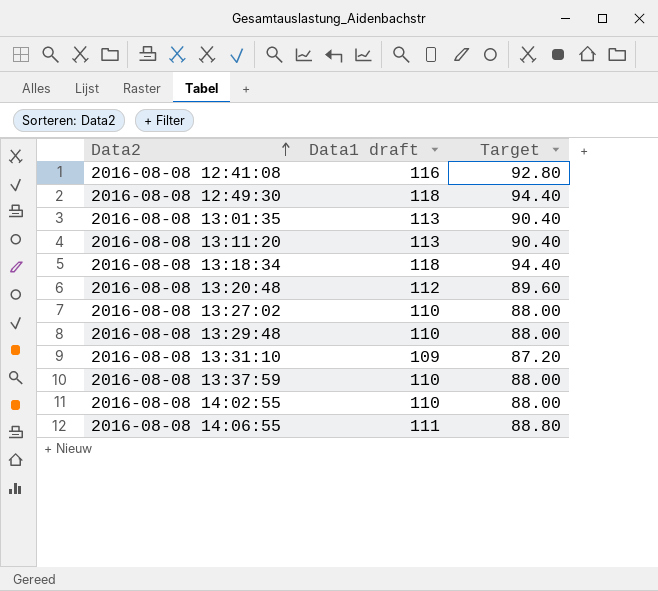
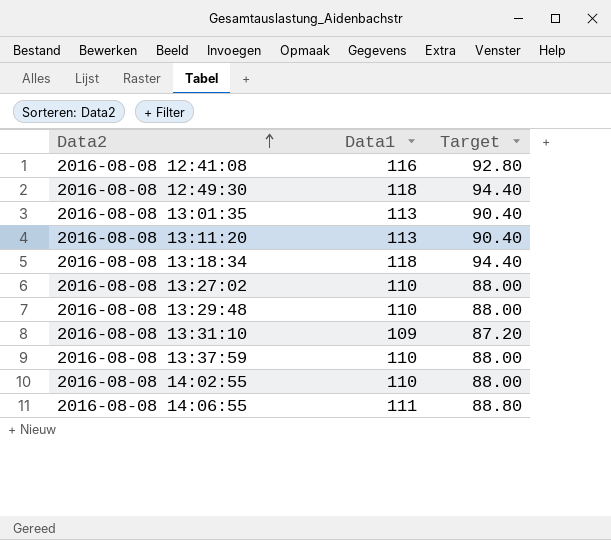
column name: Data1 draft -> Data1
row 2016-08-08 13:20:48: 112 | 89.60 -> none

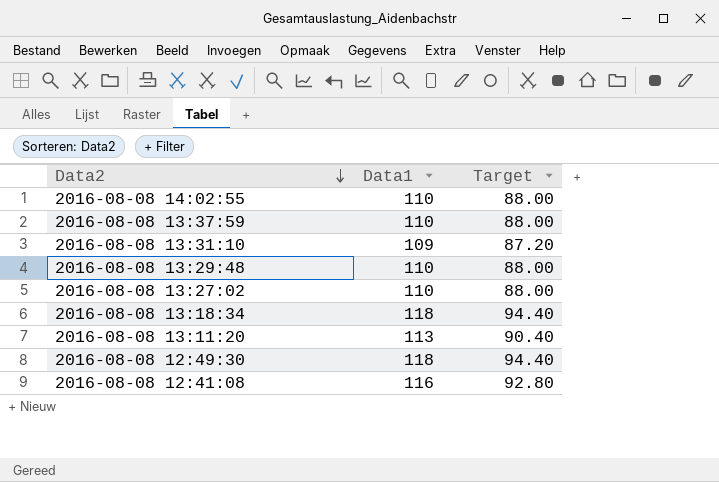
row order: Data2 ascending -> Data2 descending
row 2016-08-08 13:01:35: 113 | 90.40 -> none
row 2016-08-08 14:06:55: 111 | 88.80 -> none

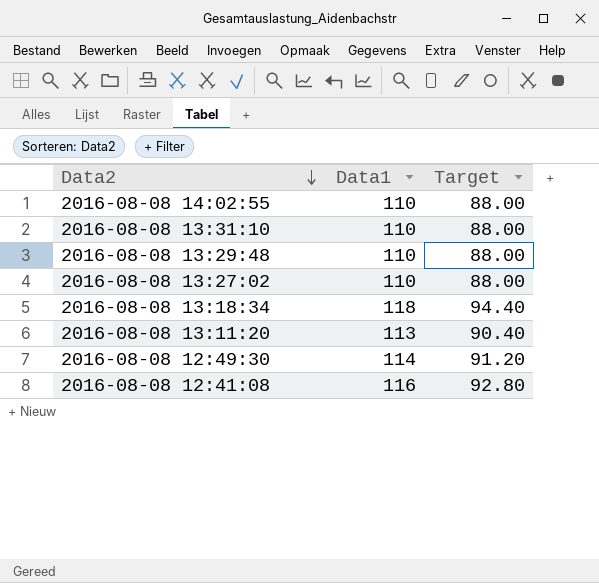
row 2016-08-08 13:37:59: 110 | 88.00 -> none
2016-08-08 13:31:10 | Data1: 109 -> 110
2016-08-08 13:31:10 | Target: 87.20 -> 88.00
2016-08-08 12:49:30 | Data1: 118 -> 114
2016-08-08 12:49:30 | Target: 94.40 -> 91.20

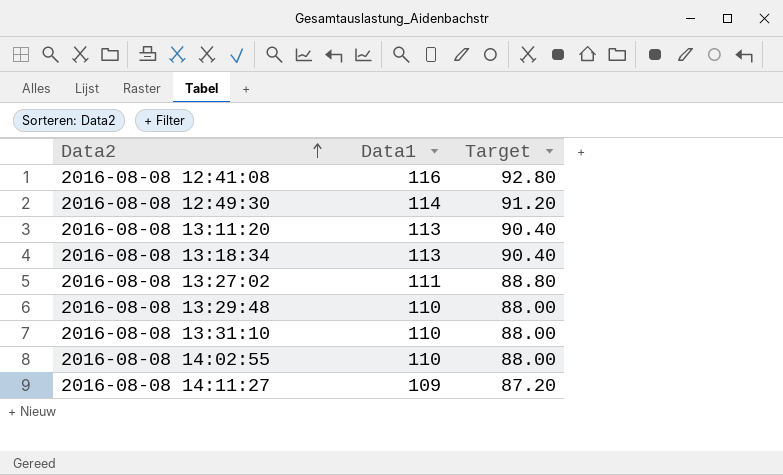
row order: Data2 descending -> Data2 ascending
2016-08-08 13:18:34 | Data1: 118 -> 113
2016-08-08 13:18:34 | Target: 94.40 -> 90.40
2016-08-08 13:27:02 | Data1: 110 -> 111
2016-08-08 13:27:02 | Target: 88.00 -> 88.80
row 2016-08-08 14:11:27: none -> 109 | 87.20

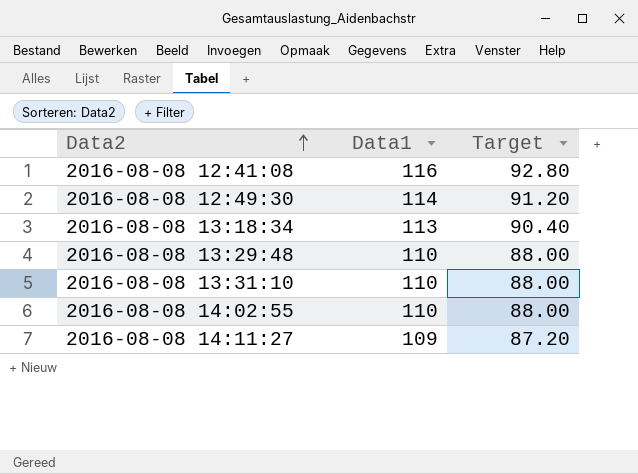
row 2016-08-08 13:11:20: 113 | 90.40 -> none
row 2016-08-08 13:27:02: 111 | 88.80 -> none

